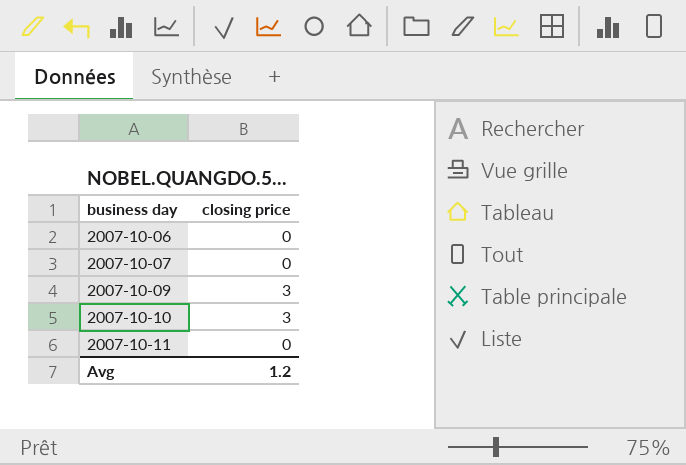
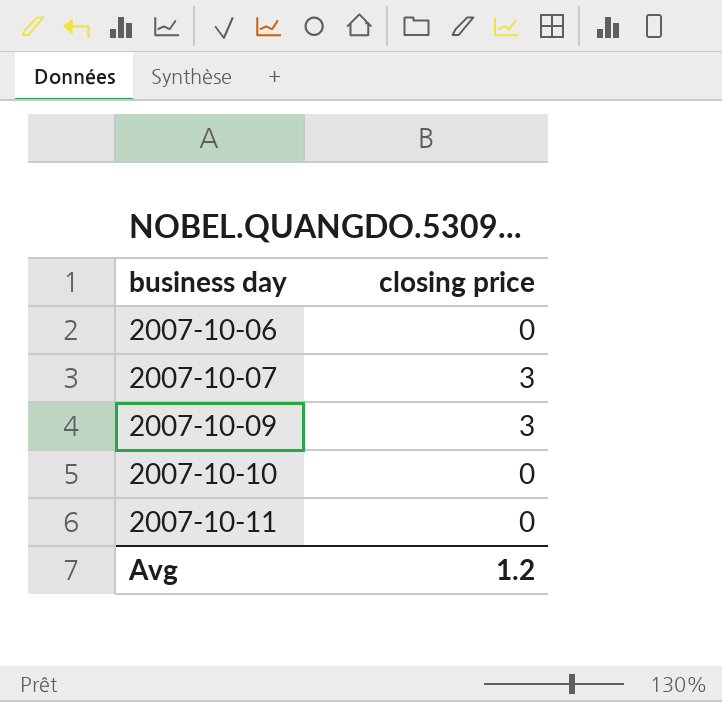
2007-10-07 | closing price: 0 -> 3
2007-10-10 | closing price: 3 -> 0

